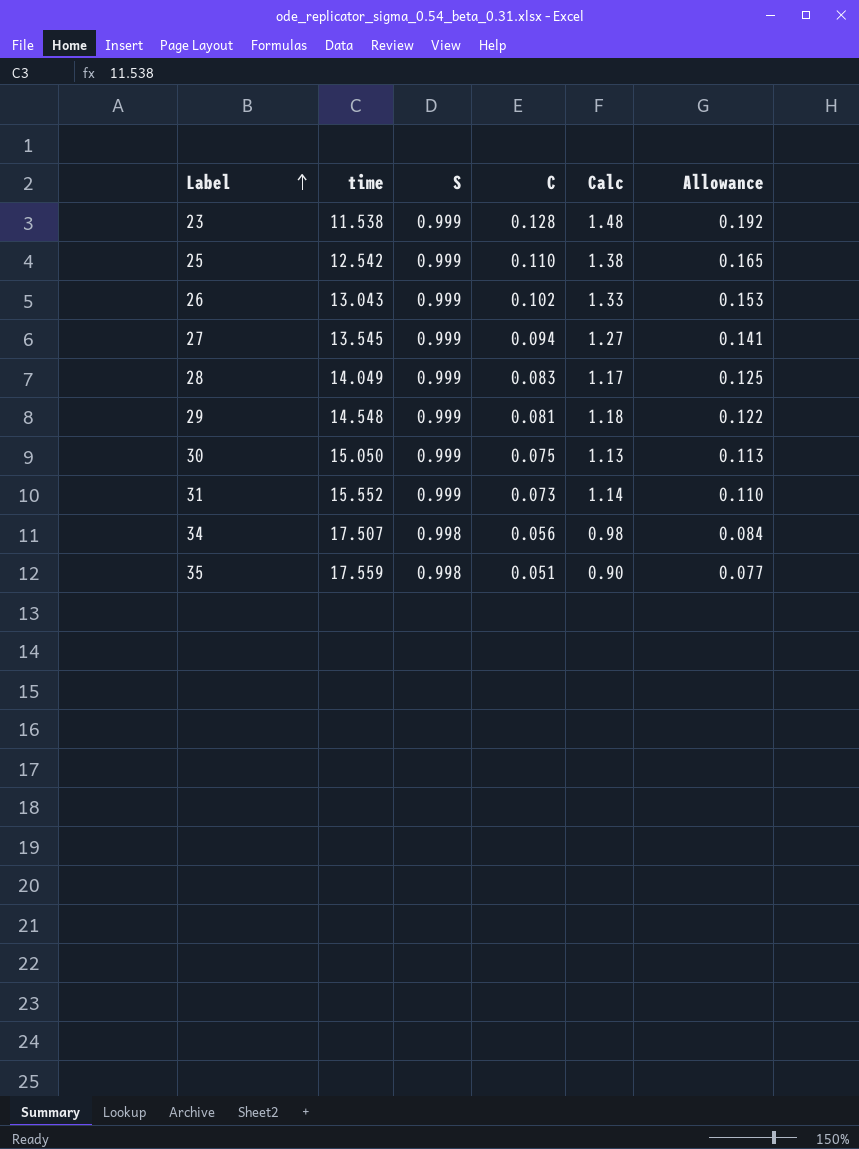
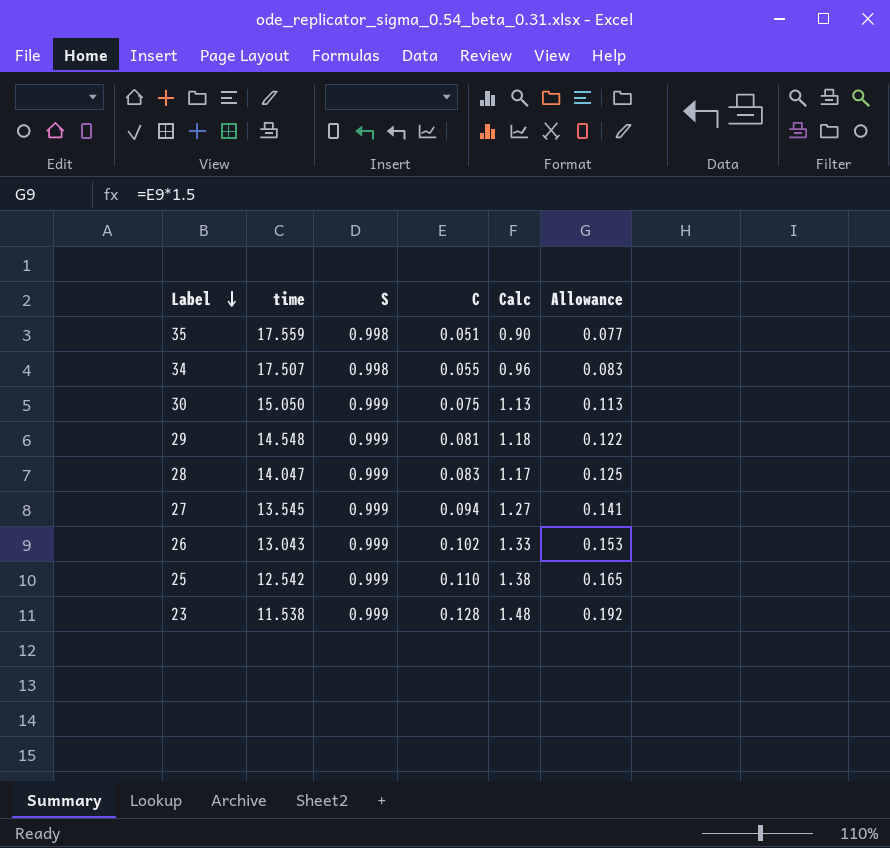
row order: Label ascending -> Label descending
row 31: 15.552 | 0.999 | 0.073 | 1.14 | 0.110 -> none
34 | C: 0.056 -> 0.055
34 | Calc: 0.98 -> 0.96
34 | Allowance: 0.084 -> 0.083
28 | time: 14.049 -> 14.047

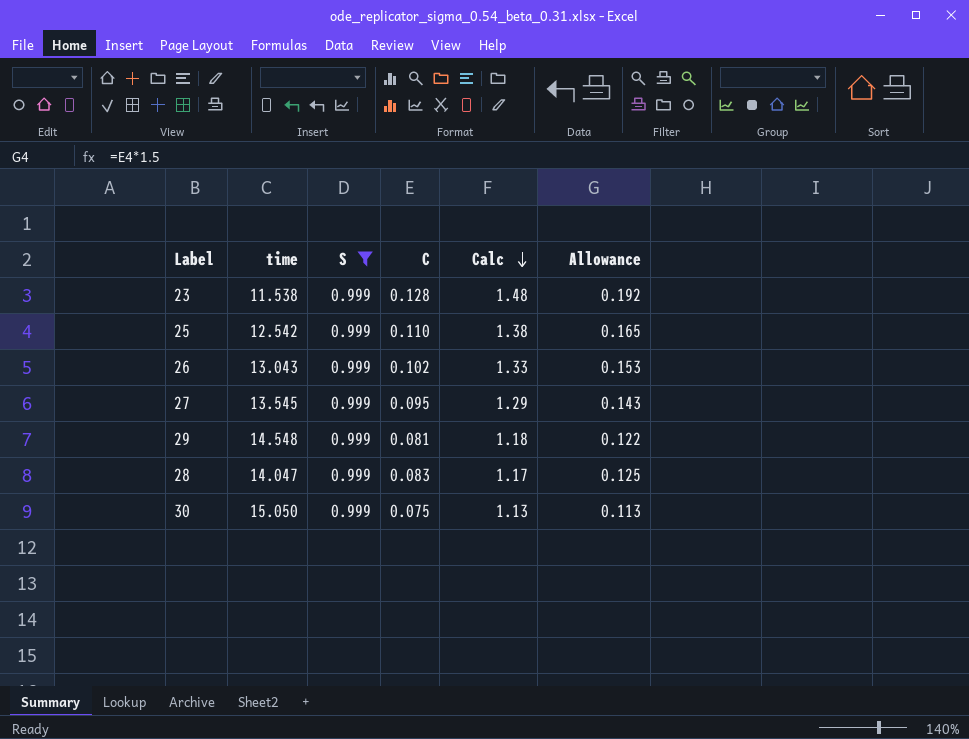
filter: none -> S = 0.999
row order: Label descending -> Calc descending
27 | C: 0.094 -> 0.095
27 | Calc: 1.27 -> 1.29
27 | Allowance: 0.141 -> 0.143

